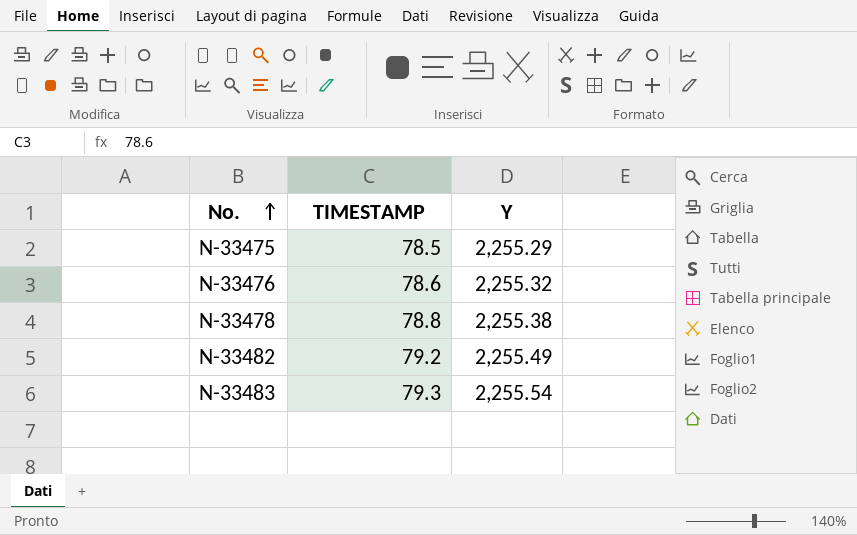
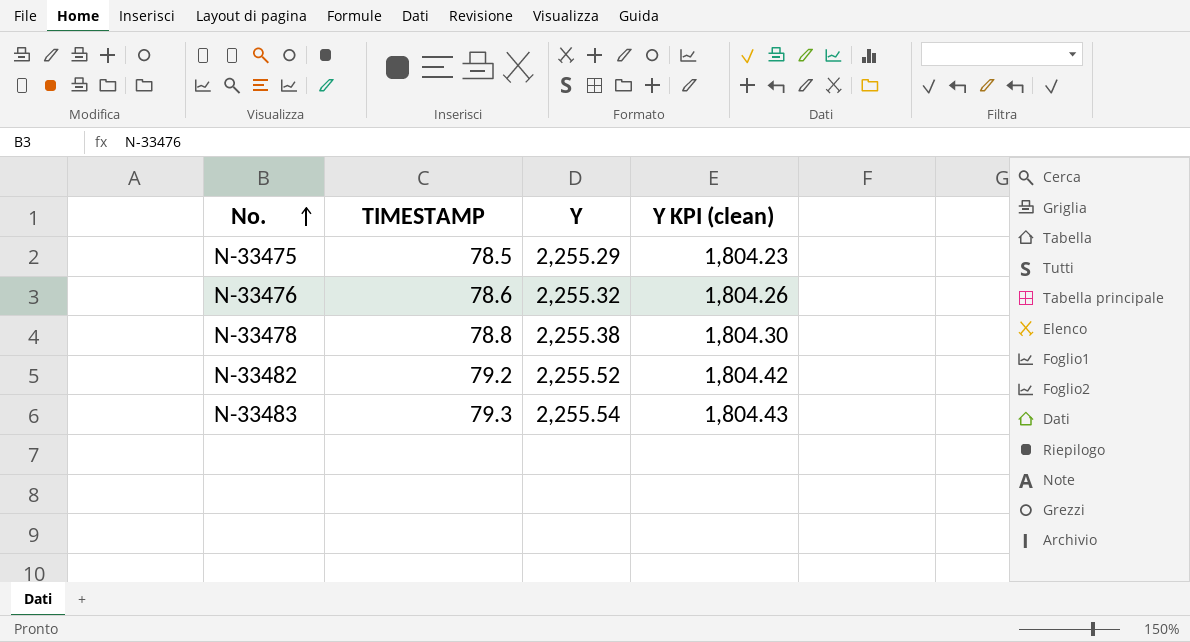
column Y KPI (clean) | formula: none -> [Y] * 0.8
N-33482 | Y: 2,255.49 -> 2,255.52

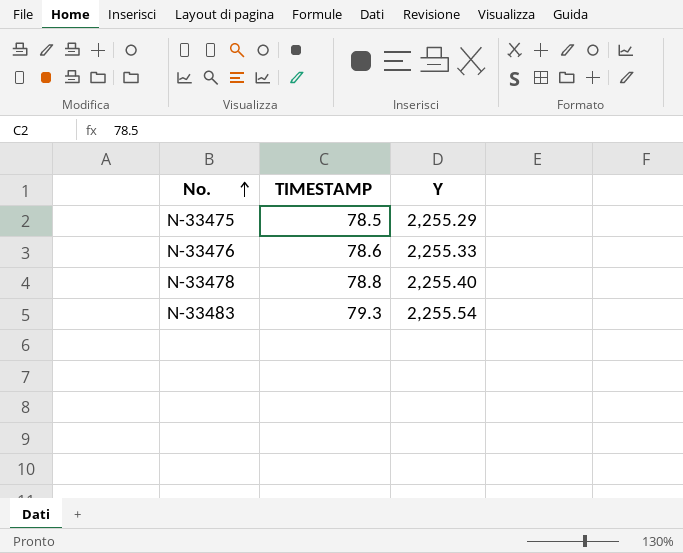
column Y KPI (clean) | formula: [Y] * 0.8 -> none
row N-33482: 79.2 | 2,255.52 | 1,804.42 -> none
N-33476 | Y: 2,255.32 -> 2,255.33
N-33478 | Y: 2,255.38 -> 2,255.40

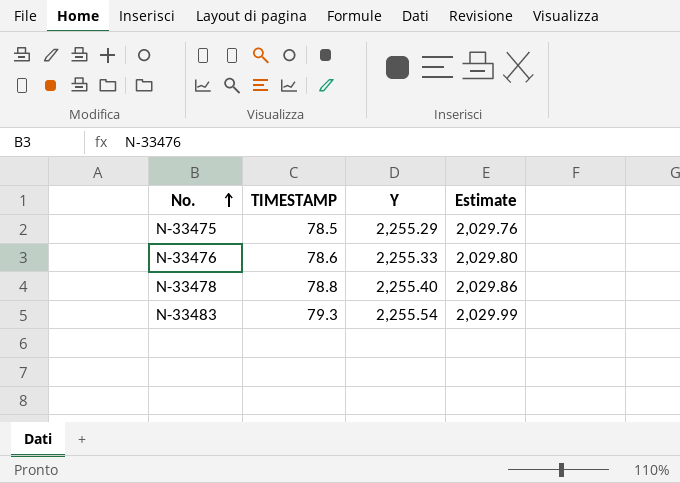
column Estimate | formula: none -> [Y] * 0.9

